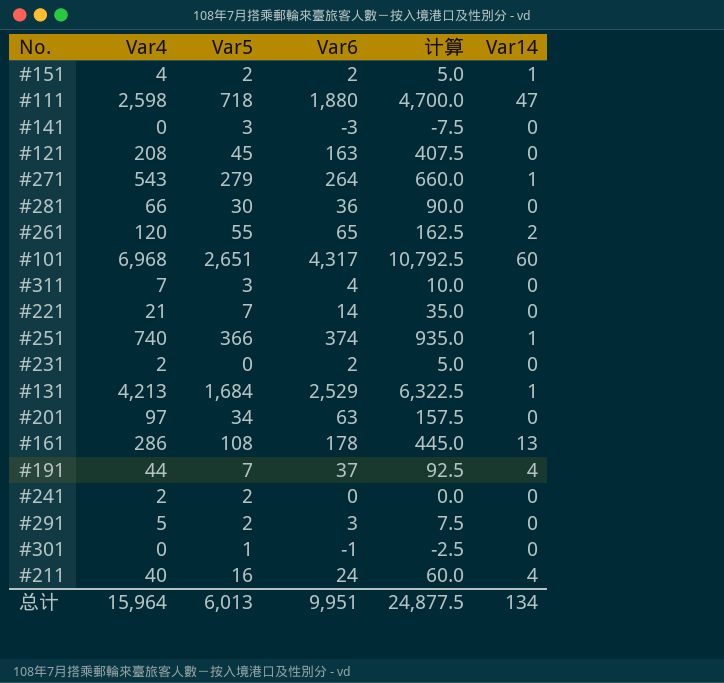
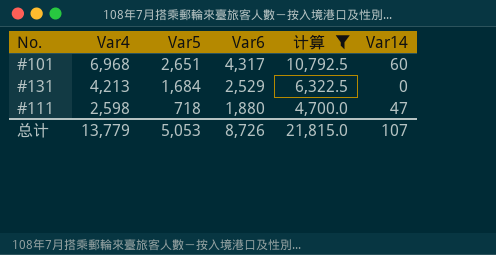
filter: none -> 计算 >= 4,700.0
row order: none -> Var4 descending
#131 | Var14: 1 -> 0
总计 | Var4: 15,964 -> 13,779
总计 | Var5: 6,013 -> 5,053
总计 | Var6: 9,951 -> 8,726
总计 | 计算: 24,877.5 -> 21,815.0
总计 | Var14: 134 -> 107

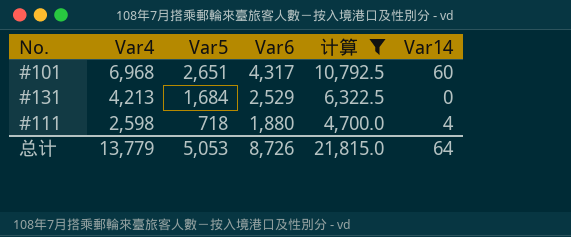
#111 | Var14: 47 -> 4
总计 | Var14: 107 -> 64

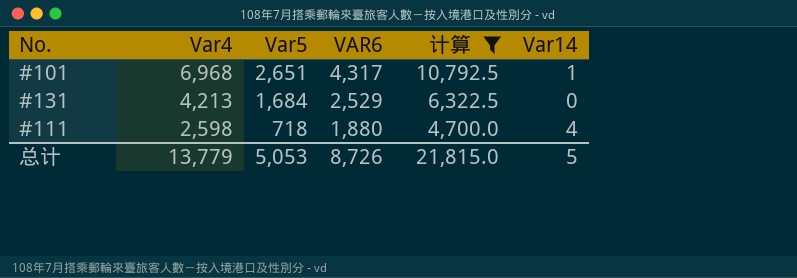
column name: Var6 -> VAR6
#101 | Var14: 60 -> 1
总计 | Var14: 64 -> 5

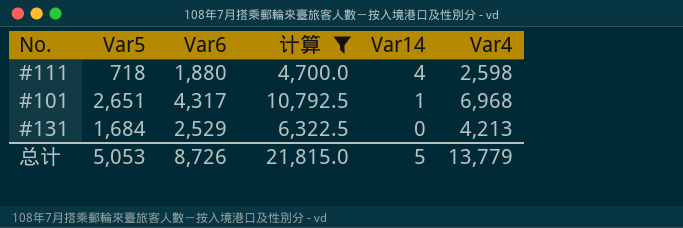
row order: Var4 descending -> Var14 descending
column name: VAR6 -> Var6
column Var4 | position: 2 -> 6

